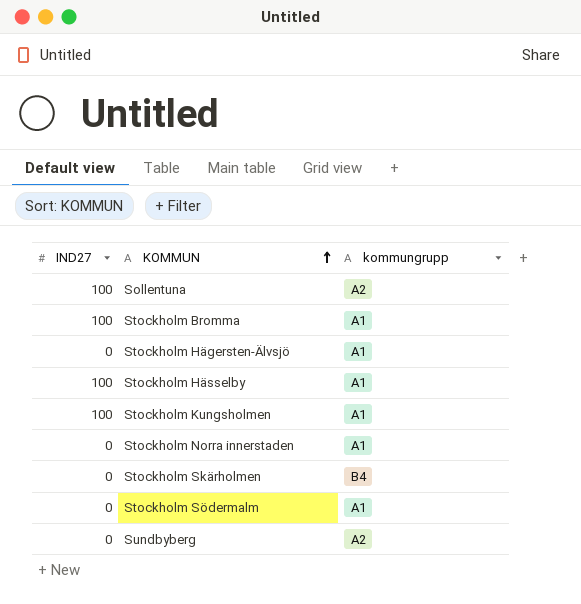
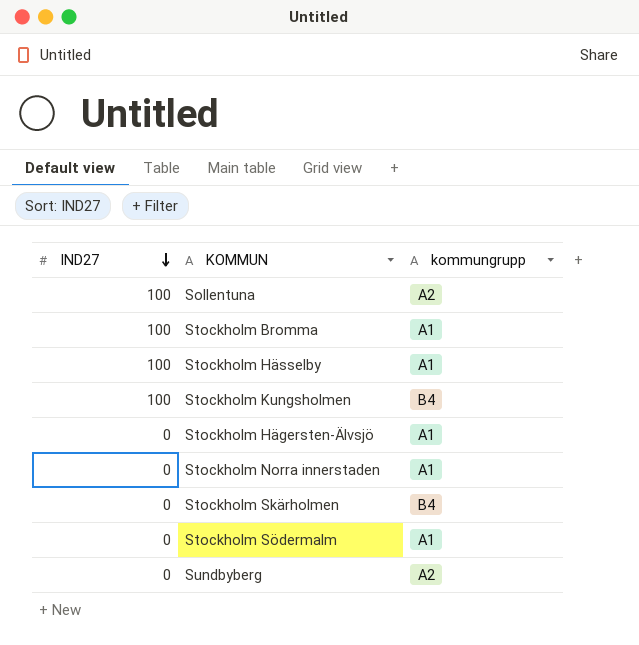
row order: KOMMUN ascending -> IND27 descending
Stockholm Kungsholmen | kommungrupp: A1 -> B4

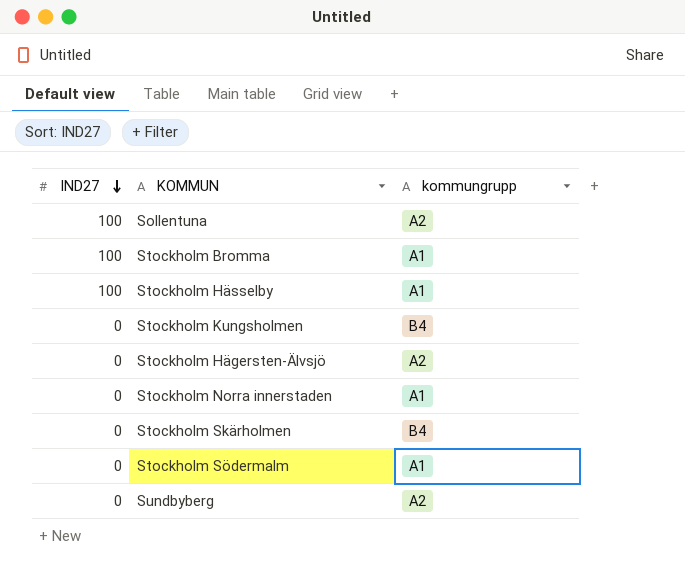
Stockholm Kungsholmen | IND27: 100 -> 0
Stockholm Hägersten-Älvsjö | kommungrupp: A1 -> A2

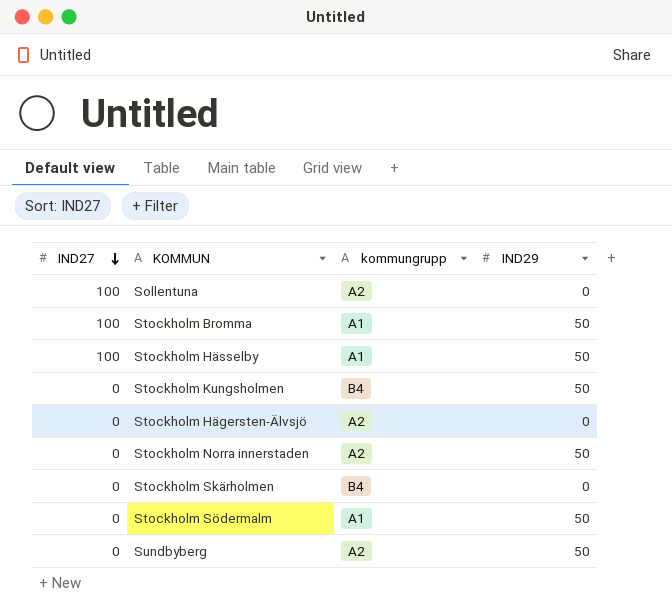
column IND29 | position: none -> 4
Stockholm Norra innerstaden | kommungrupp: A1 -> A2

